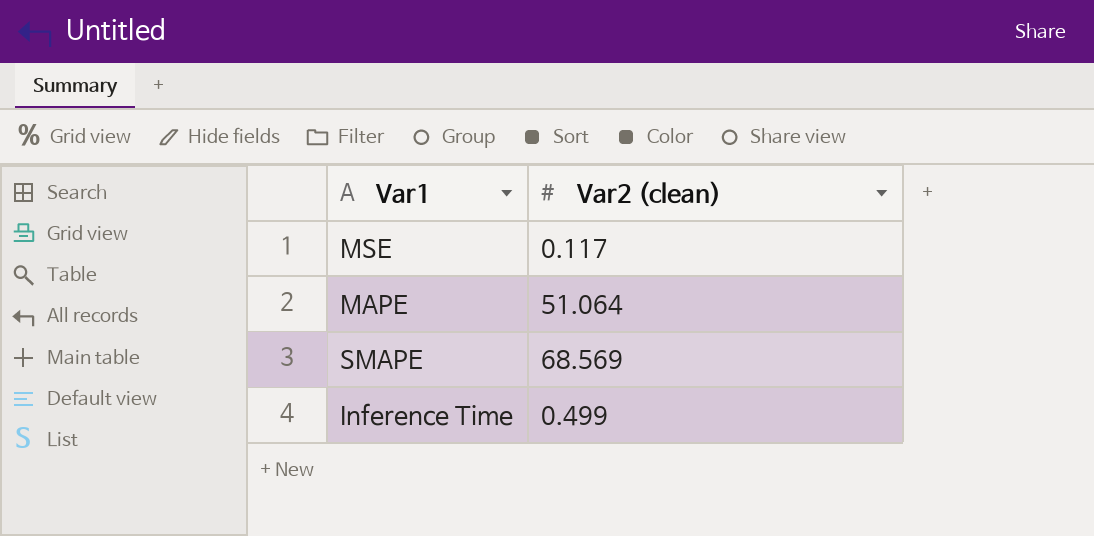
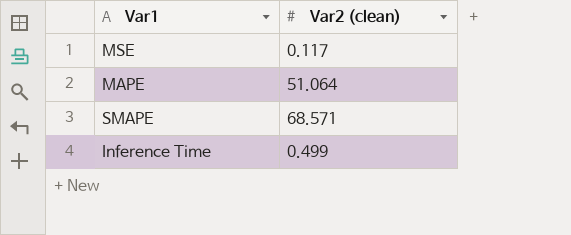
SMAPE | Var2 (clean): 68.569 -> 68.571

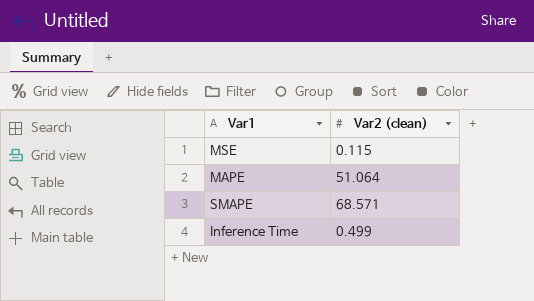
MSE | Var2 (clean): 0.117 -> 0.115

